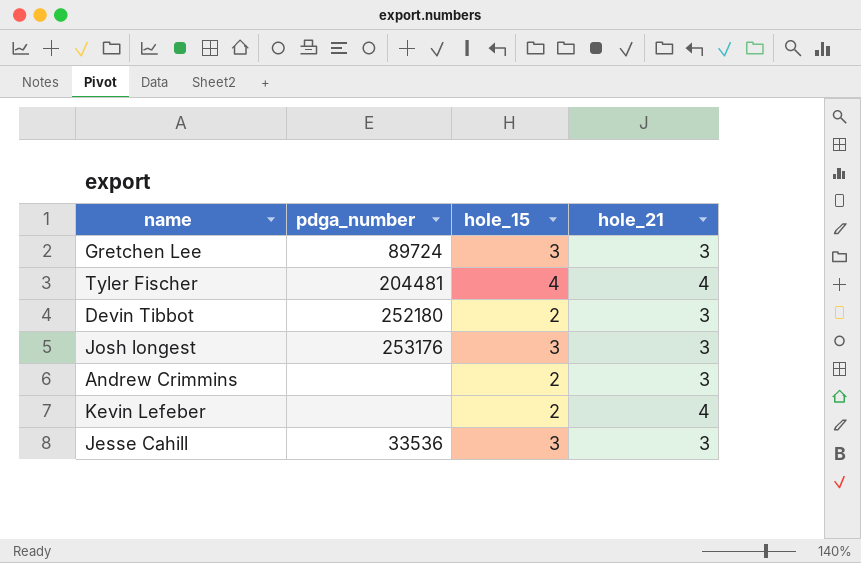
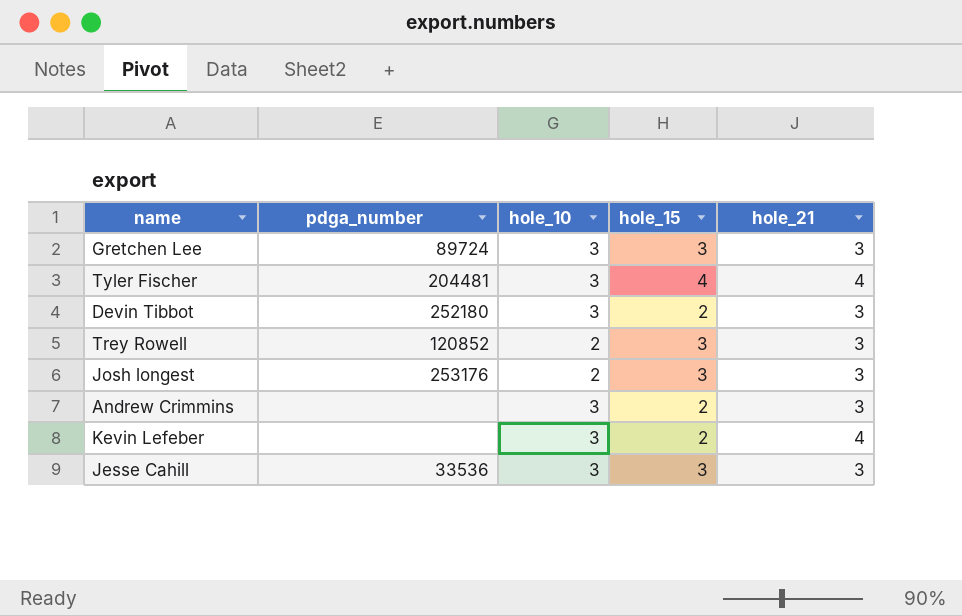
column hole_10 | position: none -> 3
row Trey Rowell: none -> 120852 | 2 | 3 | 3

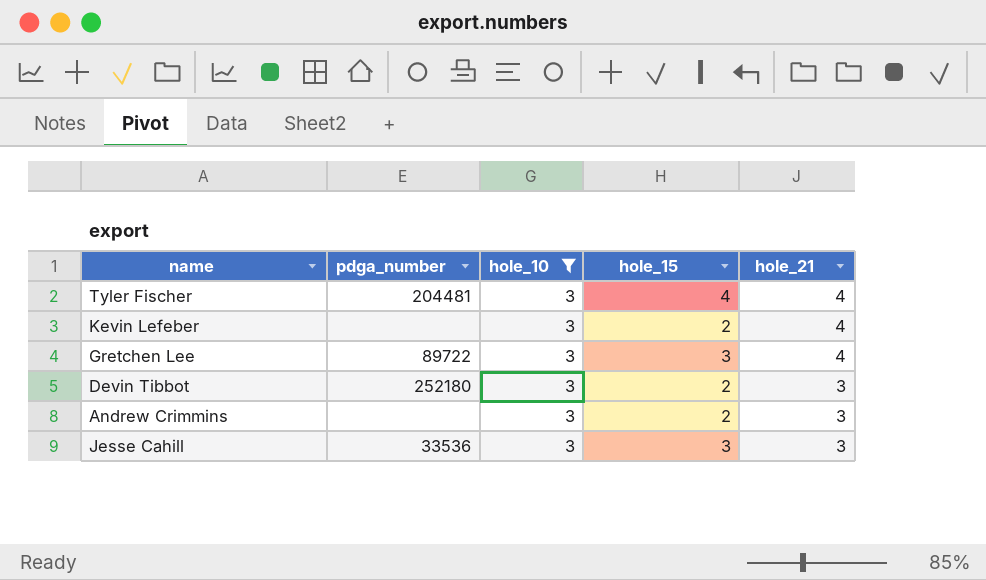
filter: none -> hole_10 = 3
row order: none -> hole_21 descending
Gretchen Lee | pdga_number: 89724 -> 89722
Gretchen Lee | hole_21: 3 -> 4

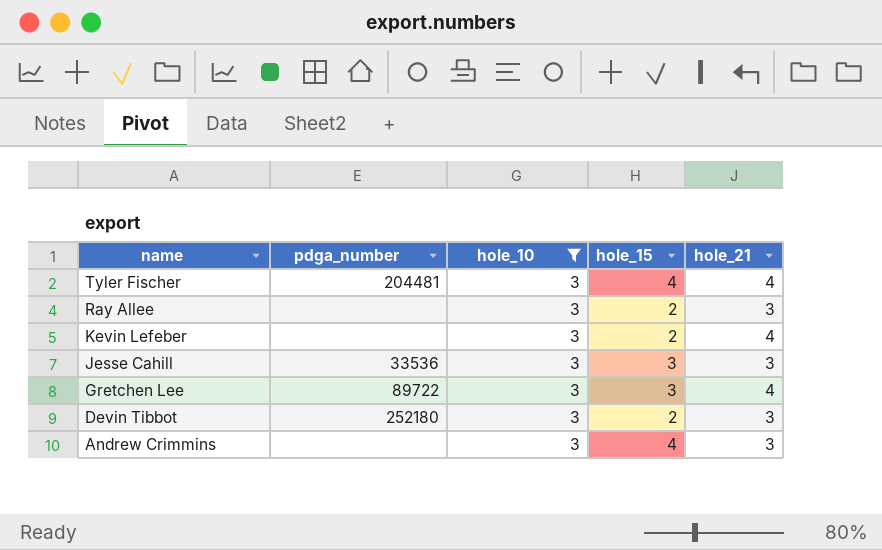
row order: hole_21 descending -> name descending
row Ray Allee: none -> none | 3 | 2 | 3
Andrew Crimmins | hole_15: 2 -> 4

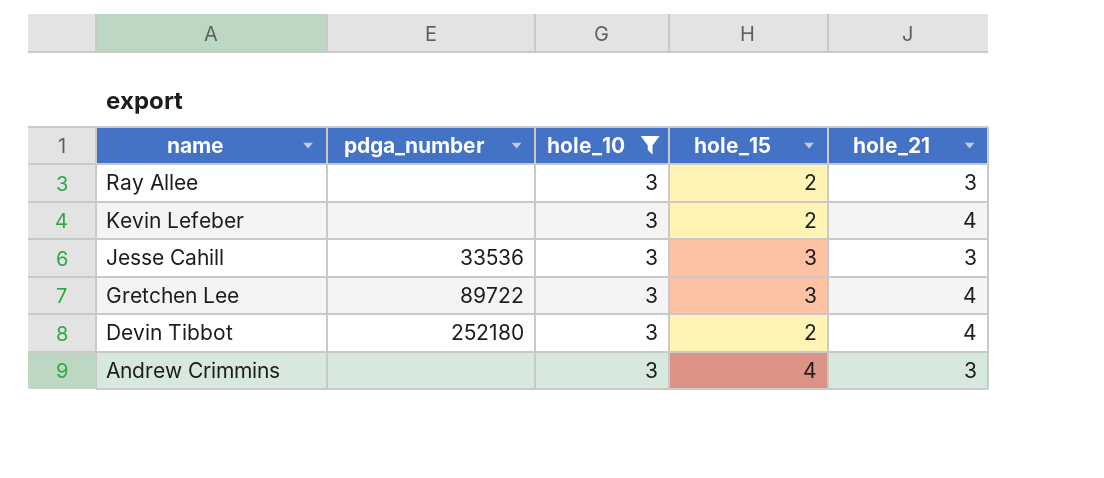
row Tyler Fischer: 204481 | 3 | 4 | 4 -> none
Devin Tibbot | hole_21: 3 -> 4

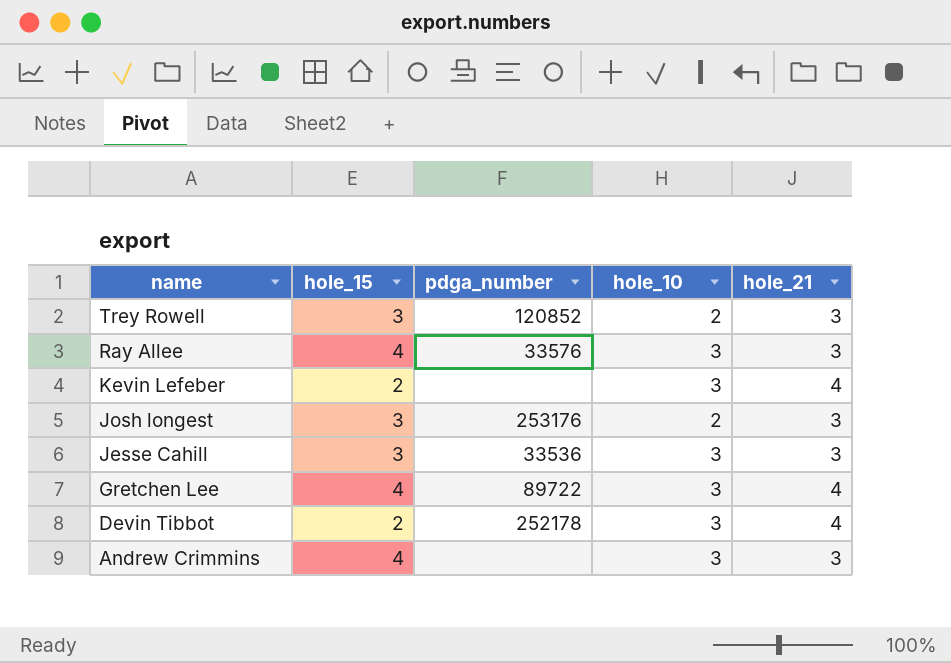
filter: hole_10 = 3 -> none
column hole_15 | position: 4 -> 2
Ray Allee | hole_15: 2 -> 4
Ray Allee | pdga_number: none -> 33576
Gretchen Lee | hole_15: 3 -> 4
Devin Tibbot | pdga_number: 252180 -> 252178

